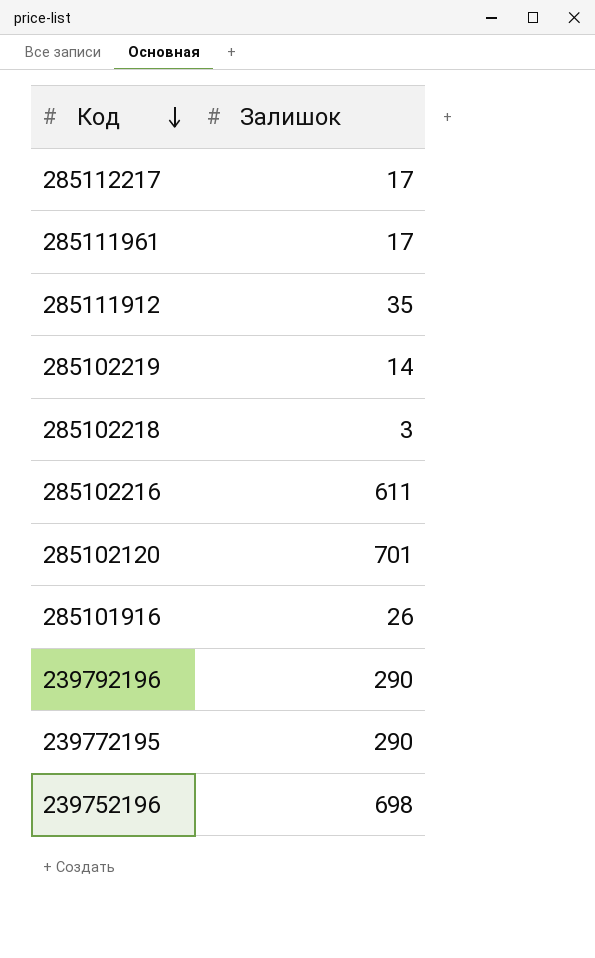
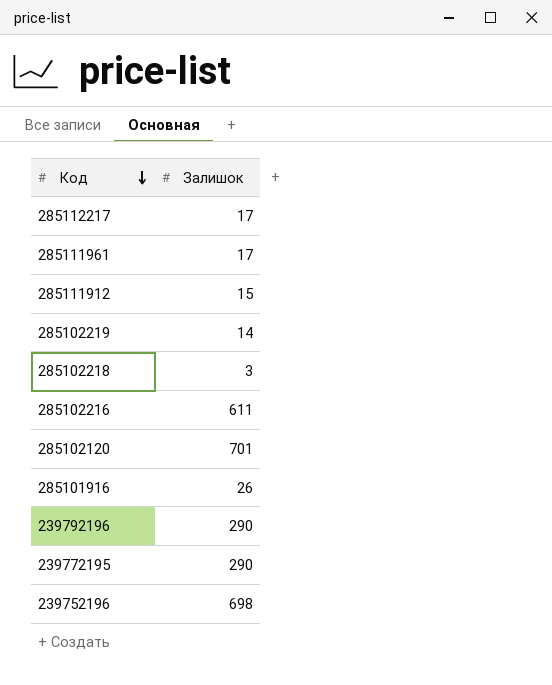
285111912 | Залишок: 35 -> 15

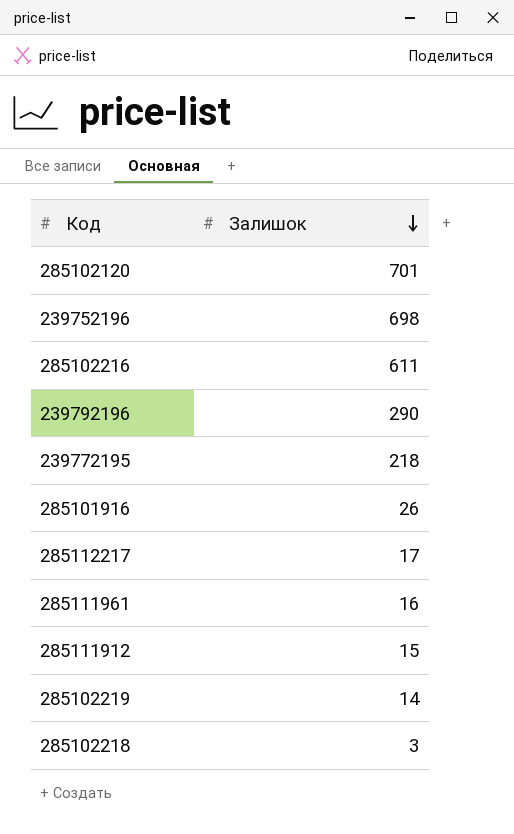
row order: Код descending -> Залишок descending
239772195 | Залишок: 290 -> 218
285111961 | Залишок: 17 -> 16

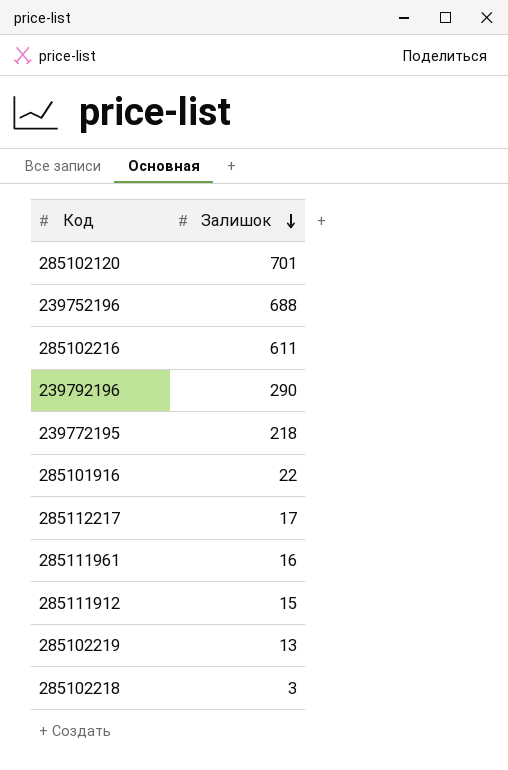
239752196 | Залишок: 698 -> 688
285101916 | Залишок: 26 -> 22
285102219 | Залишок: 14 -> 13

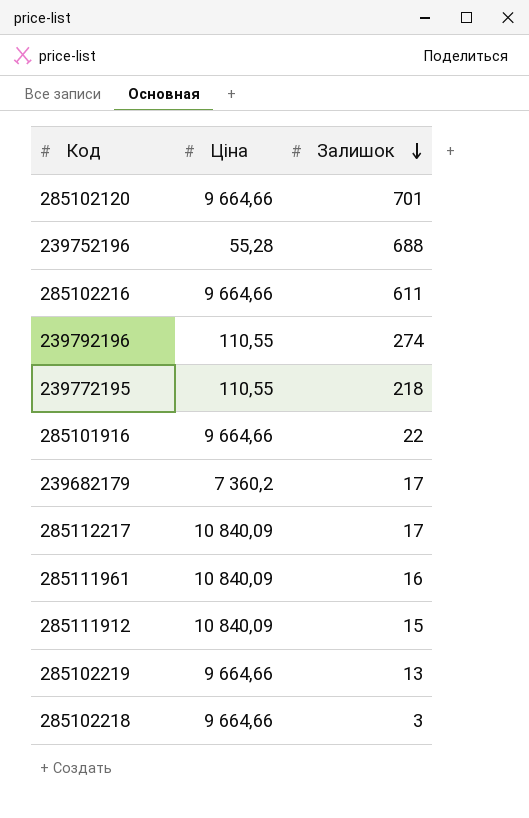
column Ціна | position: none -> 2
239792196 | Залишок: 290 -> 274
row 239682179: none -> 7 360,2 | 17

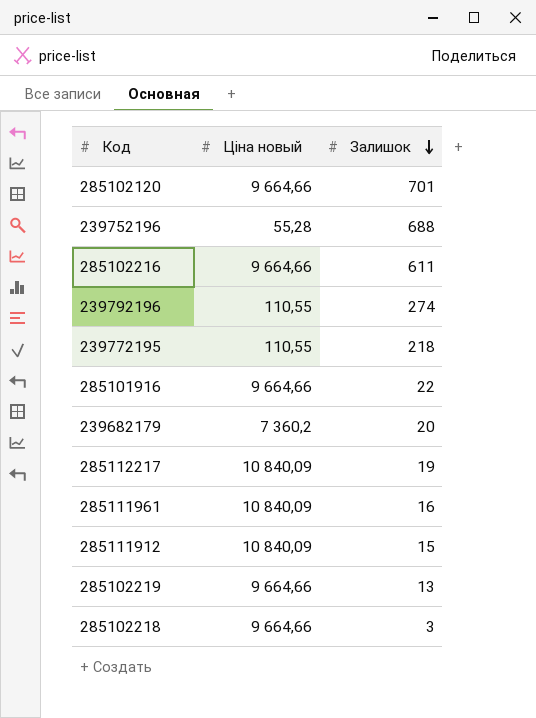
column name: Ціна -> Ціна новый
239682179 | Залишок: 17 -> 20
285112217 | Залишок: 17 -> 19

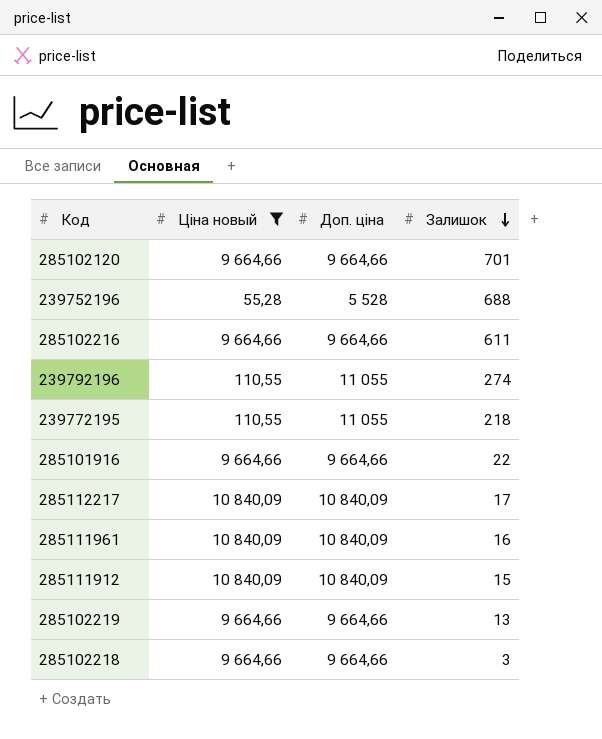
filter: none -> Ціна новый != 7 360,2
column Доп. ціна | position: none -> 3
285112217 | Залишок: 19 -> 17

